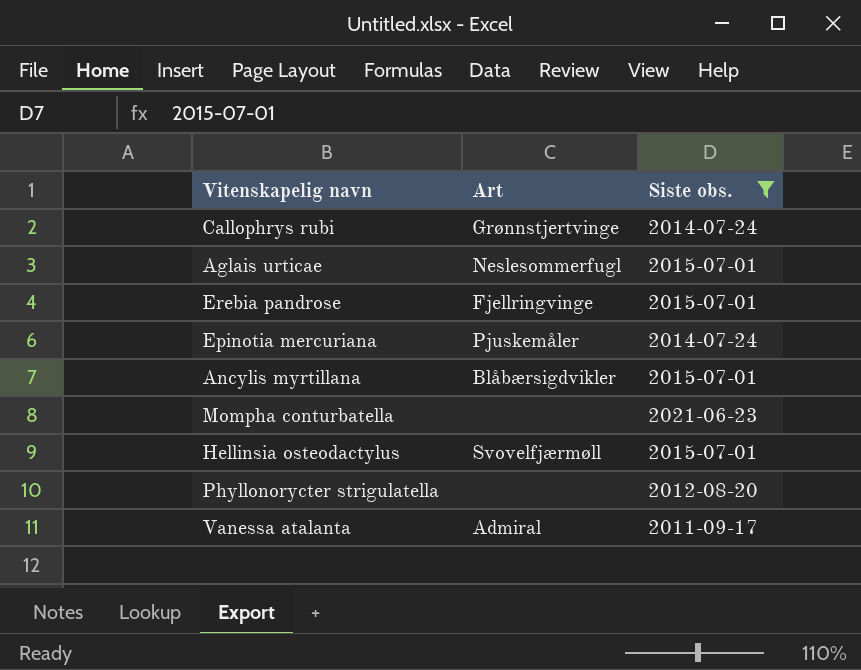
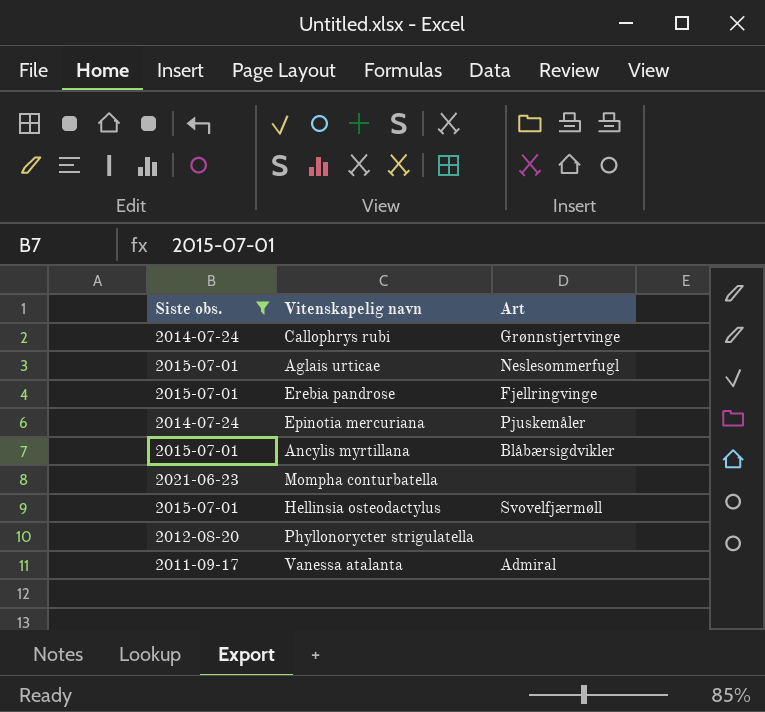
column Siste obs. | position: 3 -> 1

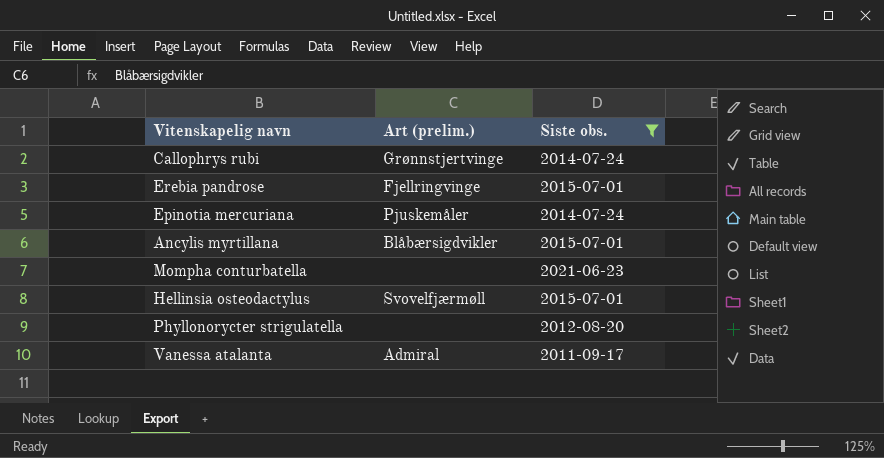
column name: Art -> Art (prelim.)
column Siste obs. | position: 1 -> 3
row Aglais urticae: 2015-07-01 | Neslesommerfugl -> none

